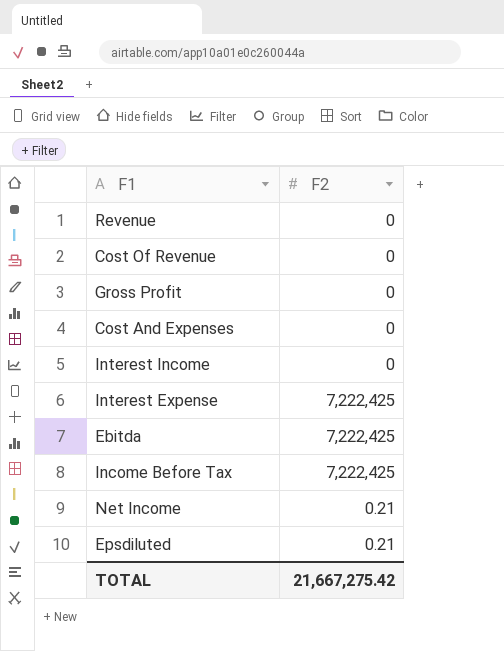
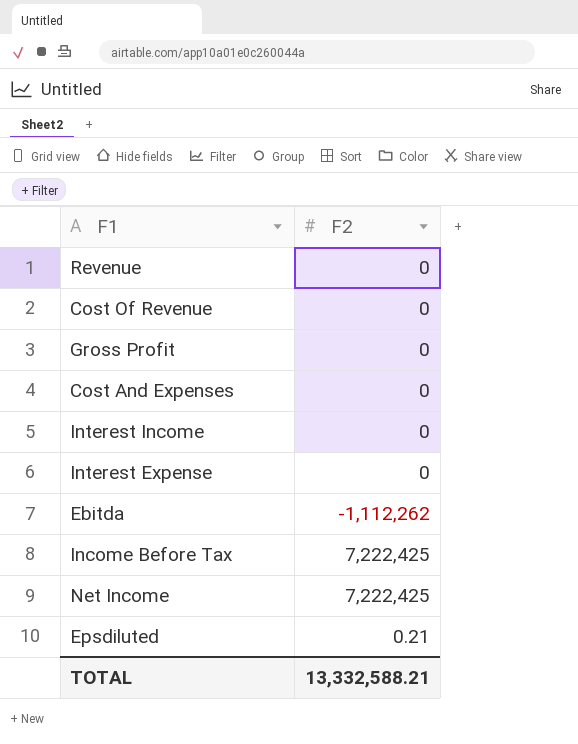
Interest Expense | F2: 7,222,425 -> 0
Ebitda | F2: 7,222,425 -> -1,112,262
Net Income | F2: 0.21 -> 7,222,425
TOTAL | F2: 21,667,275.42 -> 13,332,588.21

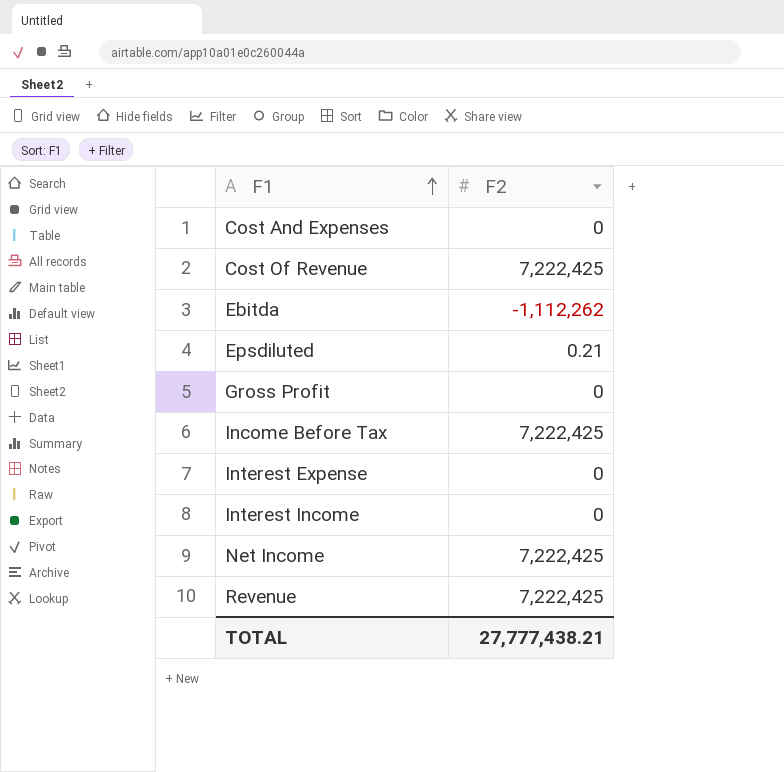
row order: none -> F1 ascending
Cost Of Revenue | F2: 0 -> 7,222,425
Revenue | F2: 0 -> 7,222,425
TOTAL | F2: 13,332,588.21 -> 27,777,438.21

